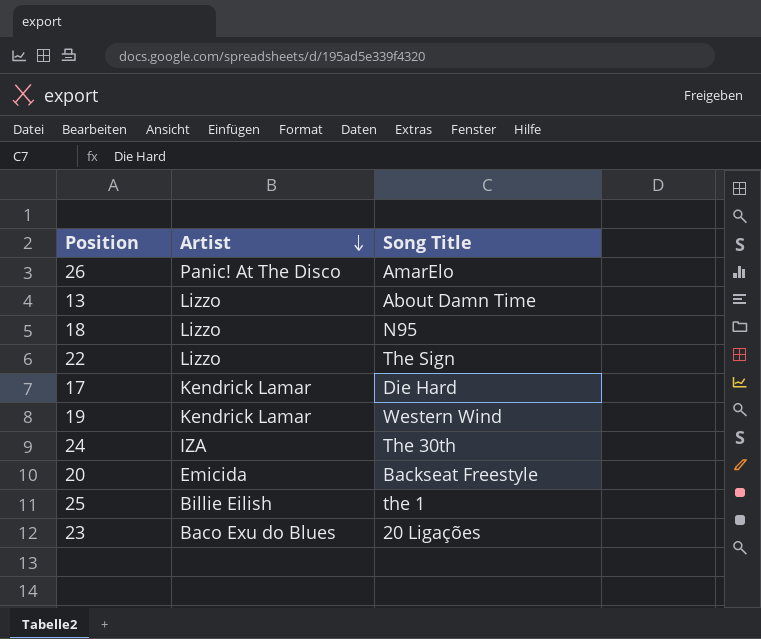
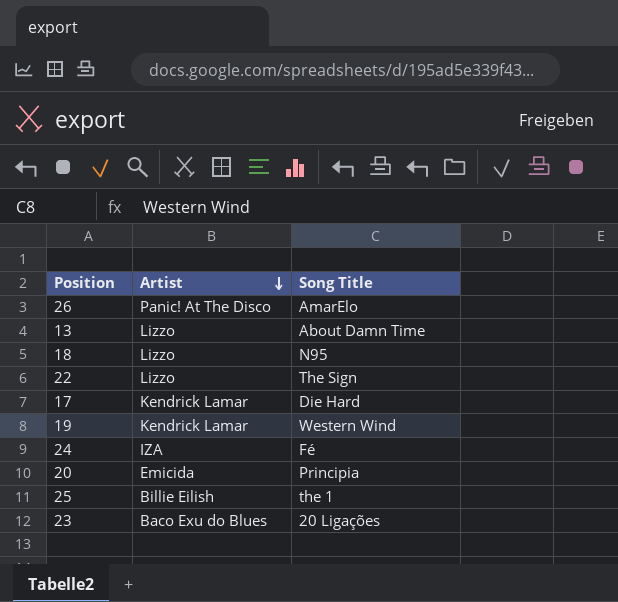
24 | Song Title: The 30th -> Fé
20 | Song Title: Backseat Freestyle -> Principia

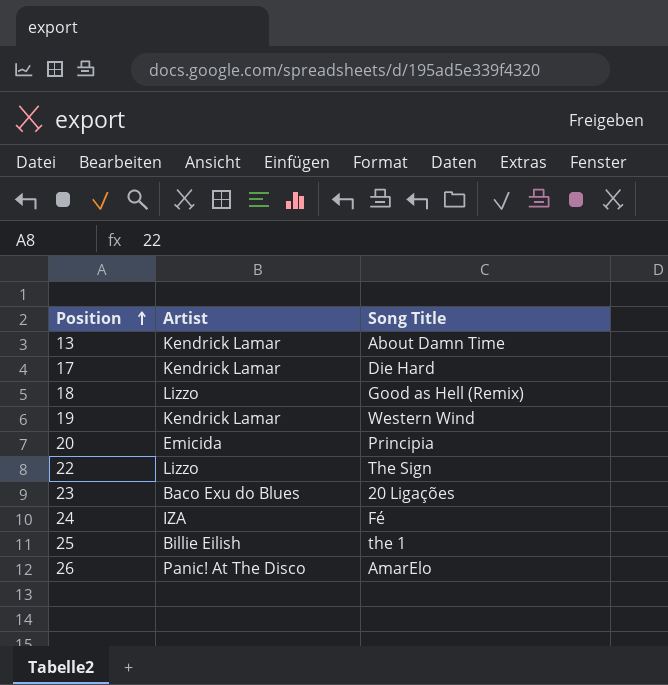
row order: Artist descending -> Position ascending
13 | Artist: Lizzo -> Kendrick Lamar
18 | Song Title: N95 -> Good as Hell (Remix)

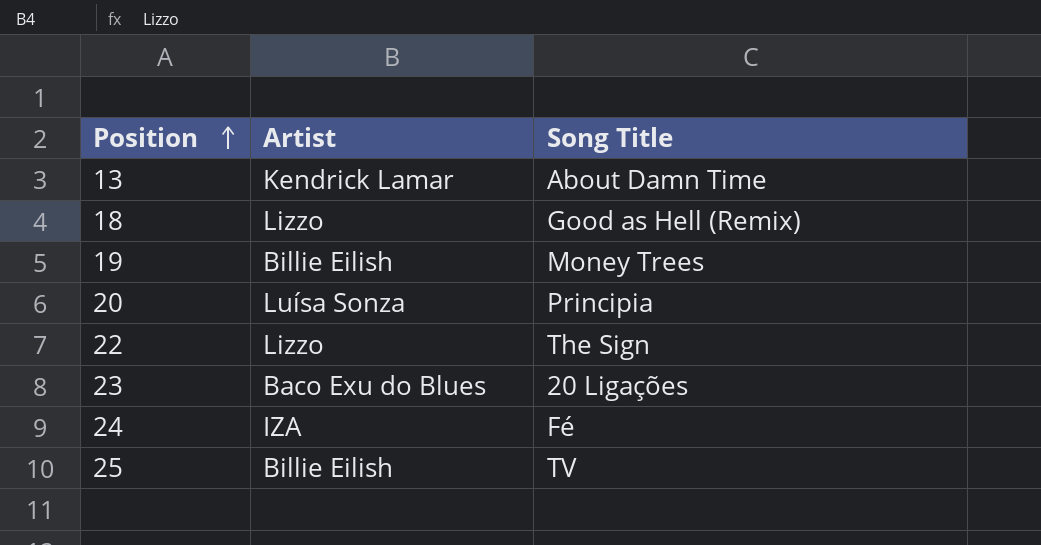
row 17: Kendrick Lamar | Die Hard -> none
row 26: Panic! At The Disco | AmarElo -> none
19 | Artist: Kendrick Lamar -> Billie Eilish
19 | Song Title: Western Wind -> Money Trees
20 | Artist: Emicida -> Luísa Sonza
25 | Song Title: the 1 -> TV

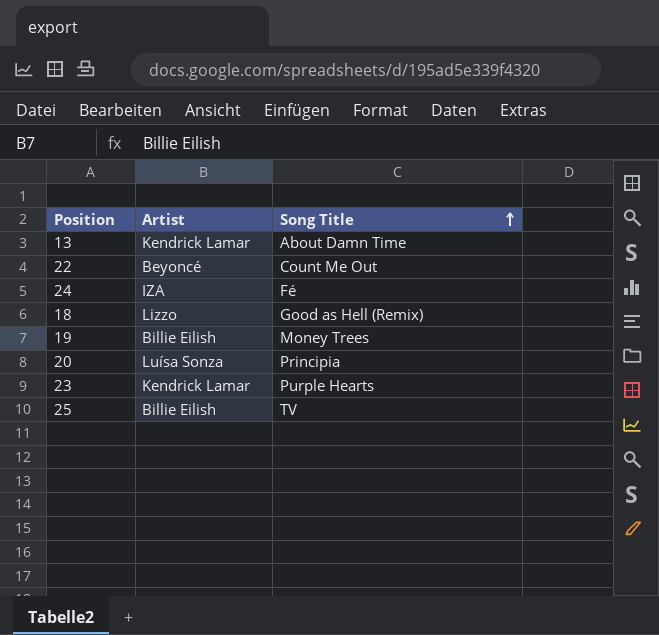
row order: Position ascending -> Song Title ascending
22 | Artist: Lizzo -> Beyoncé
22 | Song Title: The Sign -> Count Me Out
23 | Artist: Baco Exu do Blues -> Kendrick Lamar
23 | Song Title: 20 Ligações -> Purple Hearts

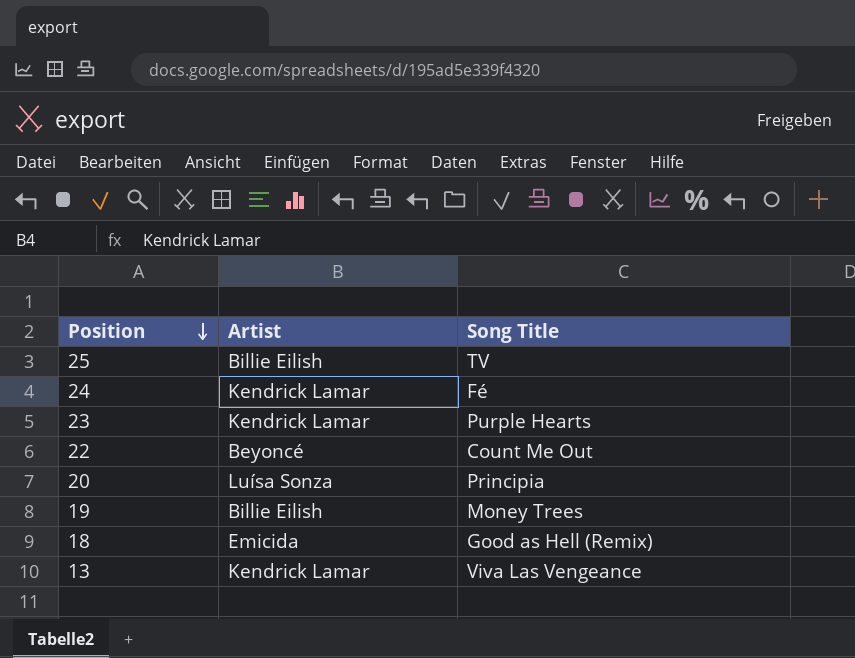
row order: Song Title ascending -> Position descending
24 | Artist: IZA -> Kendrick Lamar
18 | Artist: Lizzo -> Emicida
13 | Song Title: About Damn Time -> Viva Las Vengeance

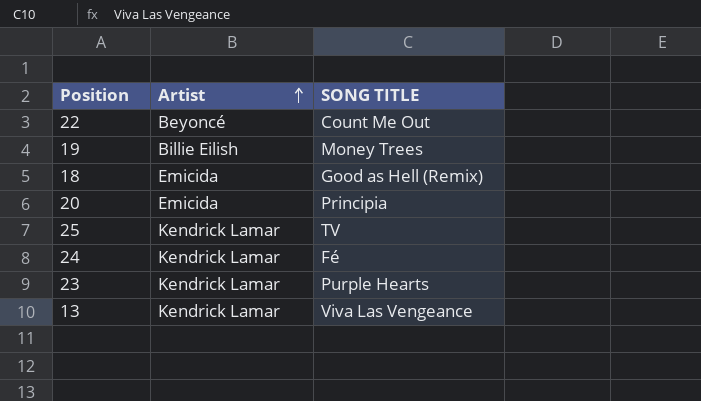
row order: Position descending -> Artist ascending
column name: Song Title -> SONG TITLE
20 | Artist: Luísa Sonza -> Emicida
25 | Artist: Billie Eilish -> Kendrick Lamar

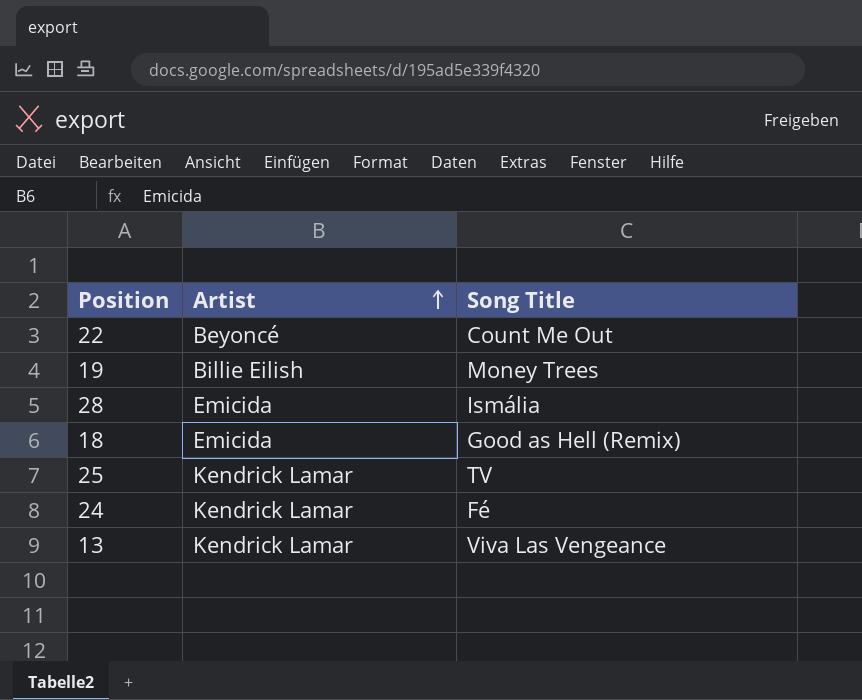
column name: SONG TITLE -> Song Title
row 20: Emicida | Principia -> none
row 23: Kendrick Lamar | Purple Hearts -> none
row 28: none -> Emicida | Ismália

